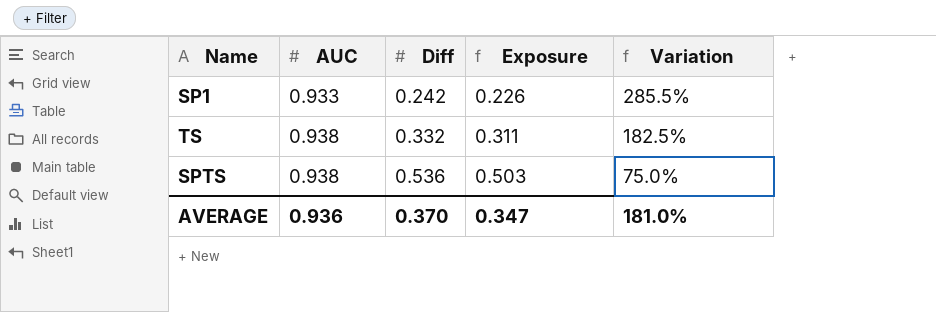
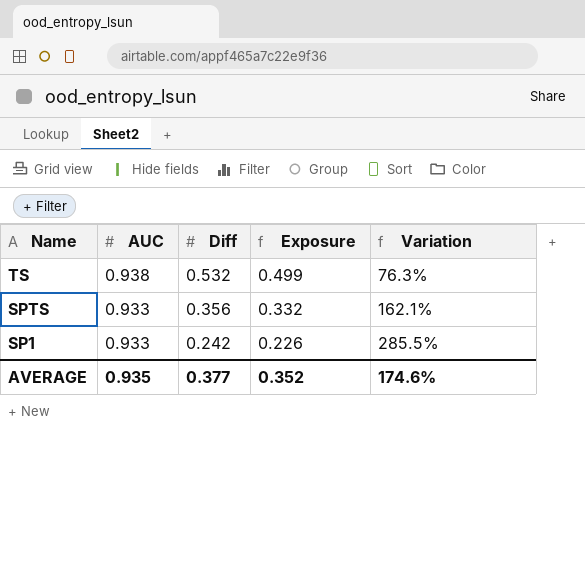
row order: AUC ascending -> Name descending
TS | Diff: 0.332 -> 0.532
TS | Exposure: 0.311 -> 0.499
TS | Variation: 182.5% -> 76.3%
SPTS | AUC: 0.938 -> 0.933
SPTS | Diff: 0.536 -> 0.356
SPTS | Exposure: 0.503 -> 0.332
SPTS | Variation: 75.0% -> 162.1%
AVERAGE | AUC: 0.936 -> 0.935
AVERAGE | Diff: 0.370 -> 0.377
AVERAGE | Exposure: 0.347 -> 0.352
AVERAGE | Variation: 181.0% -> 174.6%

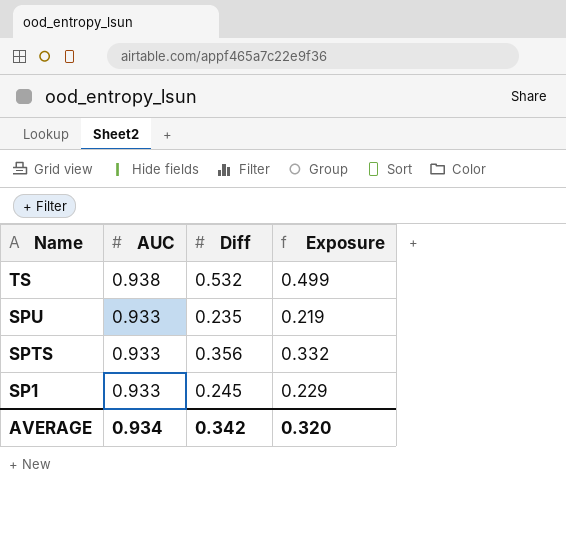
column Variation | formula: ([AUC] - [Diff]) / [Diff] -> none
row SPU: none -> 0.933 | 0.235 | 0.219
SP1 | Diff: 0.242 -> 0.245
SP1 | Exposure: 0.226 -> 0.229
AVERAGE | AUC: 0.935 -> 0.934
AVERAGE | Diff: 0.377 -> 0.342
AVERAGE | Exposure: 0.352 -> 0.320

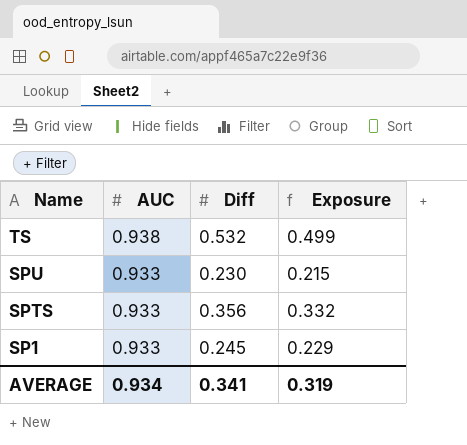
SPU | Diff: 0.235 -> 0.230
SPU | Exposure: 0.219 -> 0.215
AVERAGE | Diff: 0.342 -> 0.341
AVERAGE | Exposure: 0.320 -> 0.319

